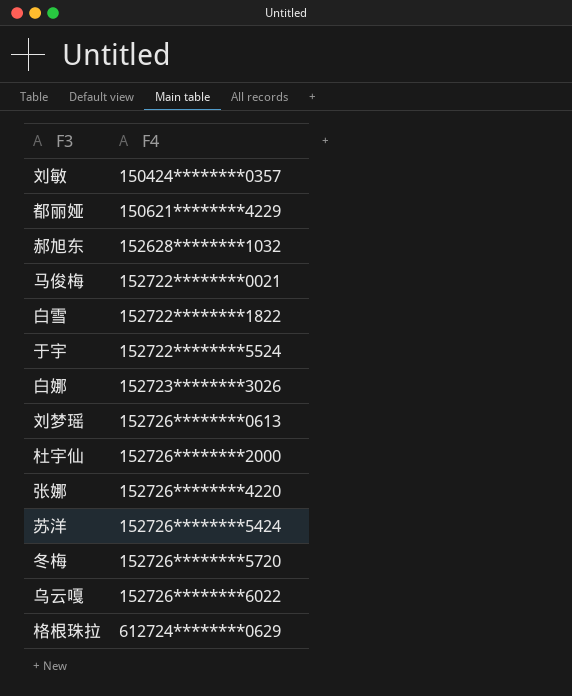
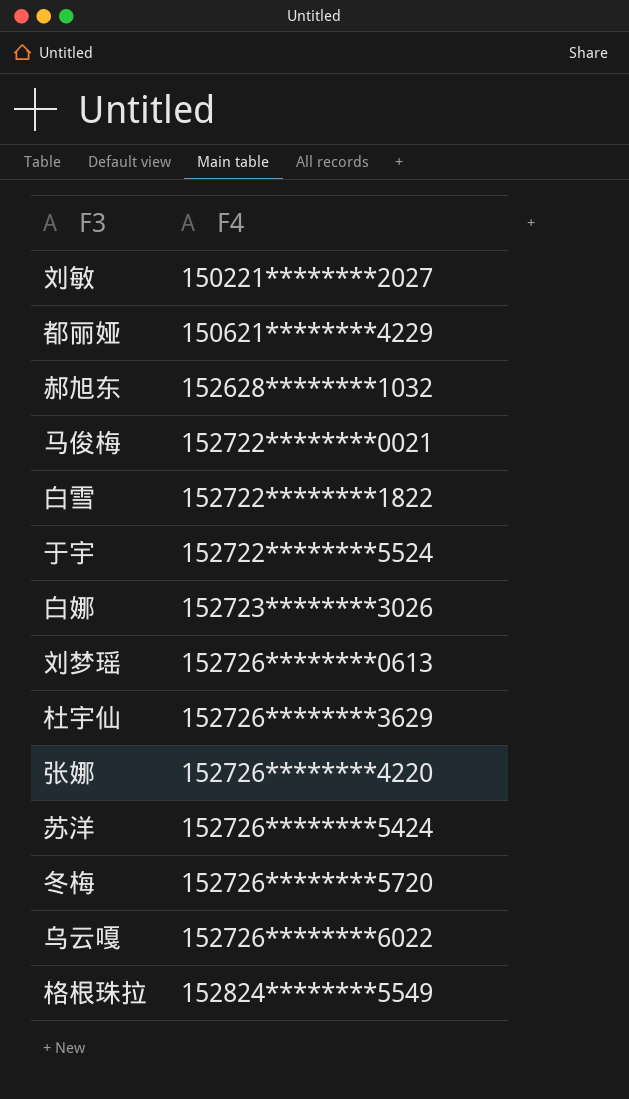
刘敏 | F4: 150424********0357 -> 150221********2027
杜宇仙 | F4: 152726********2000 -> 152726********3629
格根珠拉 | F4: 612724********0629 -> 152824********5549

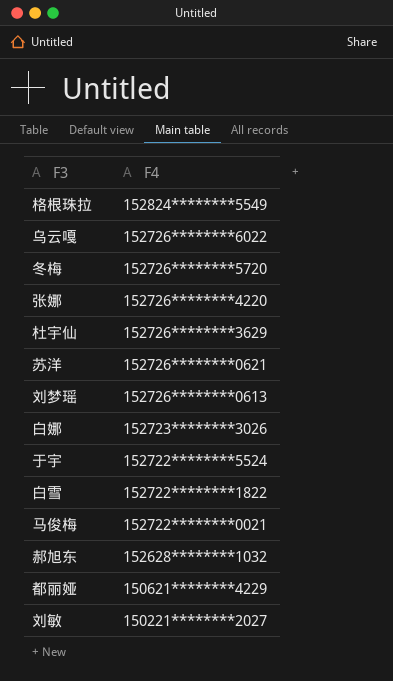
row order: F4 ascending -> F4 descending
苏洋 | F4: 152726********5424 -> 152726********0621

